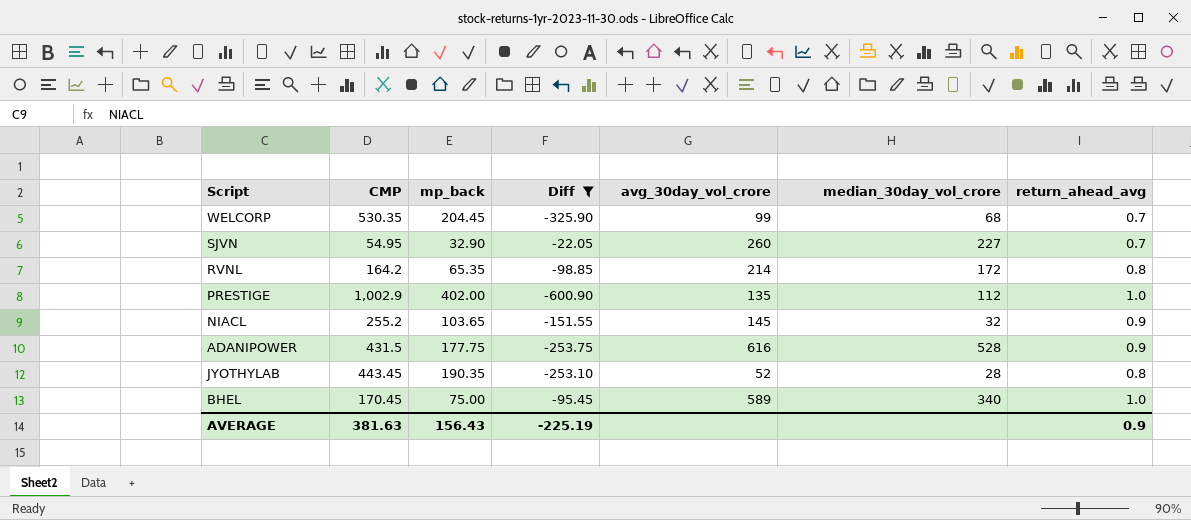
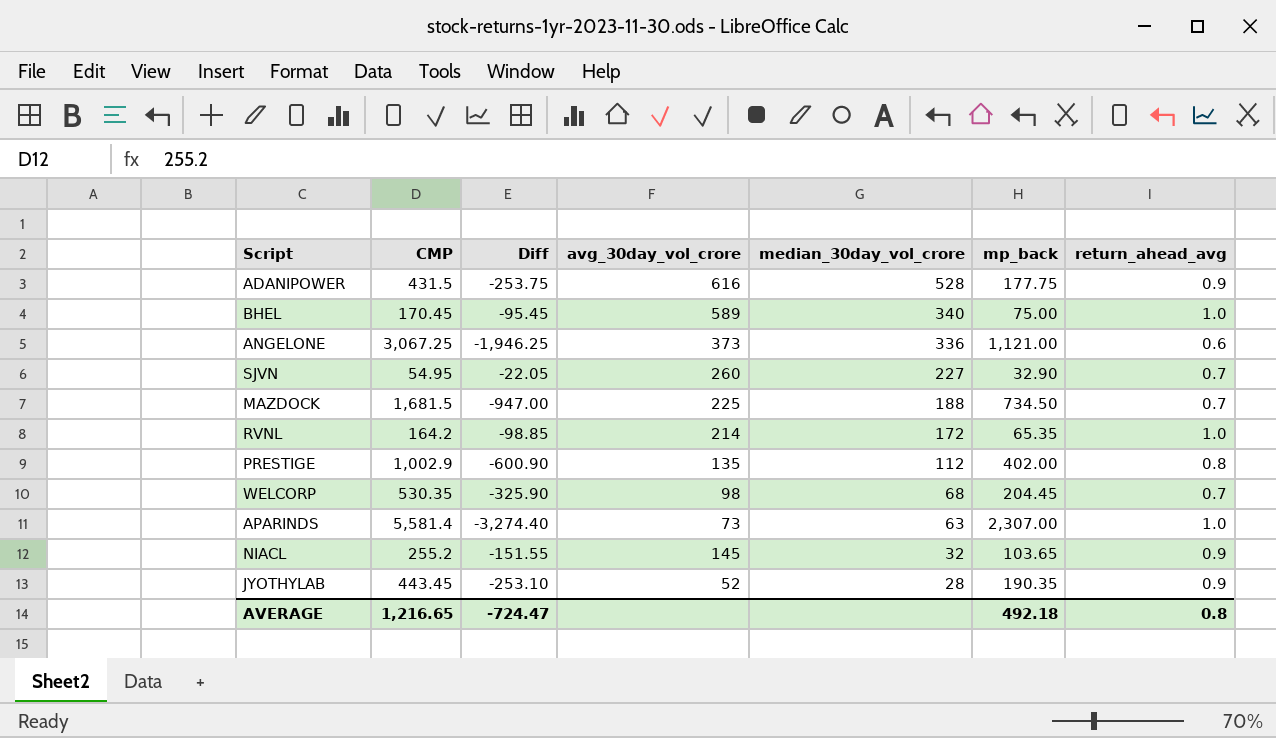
filter: Diff >= -600.90 -> none
row order: none -> median_30day_vol_crore descending
column mp_back | position: 3 -> 6
RVNL | return_ahead_avg: 0.8 -> 1.0
PRESTIGE | return_ahead_avg: 1.0 -> 0.8
WELCORP | avg_30day_vol_crore: 99 -> 98
JYOTHYLAB | return_ahead_avg: 0.8 -> 0.9
AVERAGE | CMP: 381.63 -> 1,216.65
AVERAGE | Diff: -225.19 -> -724.47
AVERAGE | mp_back: 156.43 -> 492.18
AVERAGE | return_ahead_avg: 0.9 -> 0.8

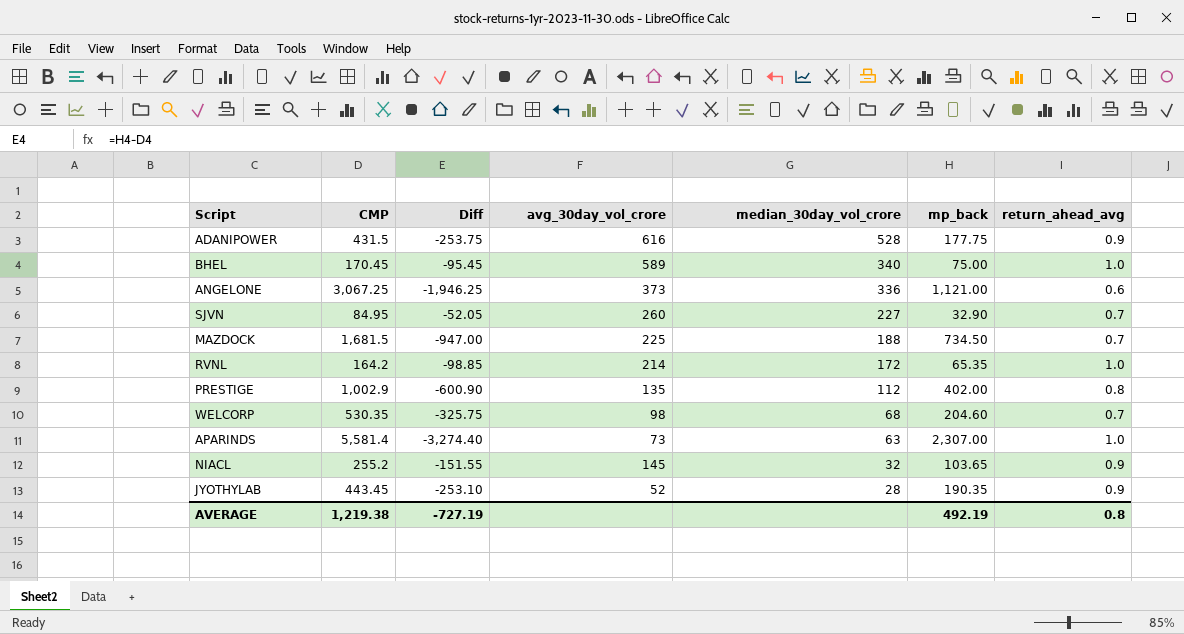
SJVN | CMP: 54.95 -> 84.95
SJVN | Diff: -22.05 -> -52.05
WELCORP | Diff: -325.90 -> -325.75
WELCORP | mp_back: 204.45 -> 204.60
AVERAGE | CMP: 1,216.65 -> 1,219.38
AVERAGE | Diff: -724.47 -> -727.19
AVERAGE | mp_back: 492.18 -> 492.19

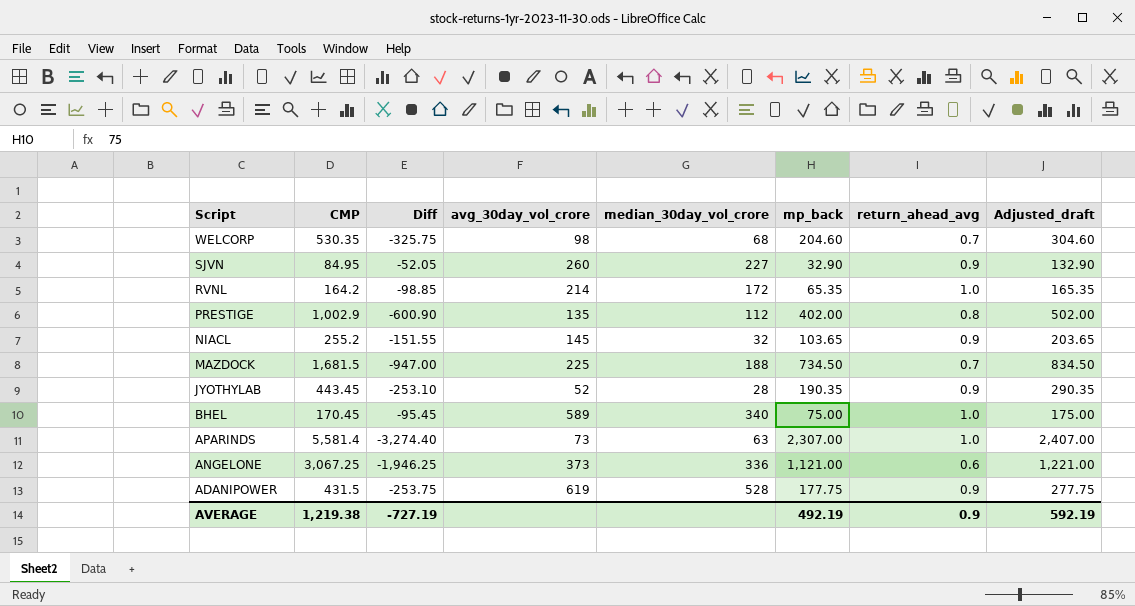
row order: median_30day_vol_crore descending -> Script descending
column Adjusted_draft | formula: none -> [mp_back] + 100
SJVN | return_ahead_avg: 0.7 -> 0.9
ADANIPOWER | avg_30day_vol_crore: 616 -> 619
AVERAGE | return_ahead_avg: 0.8 -> 0.9

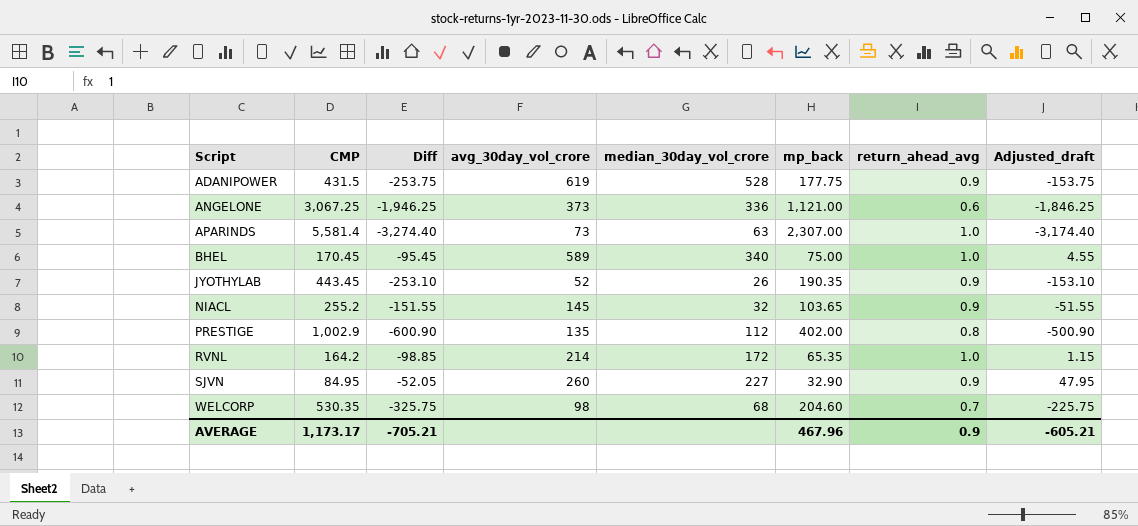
row order: Script descending -> Script ascending
column Adjusted_draft | formula: [mp_back] + 100 -> [Diff] + 100
row MAZDOCK: 1,681.5 | -947.00 | 225 | 188 | 734.50 | 0.7 | 834.50 -> none
JYOTHYLAB | median_30day_vol_crore: 28 -> 26
AVERAGE | CMP: 1,219.38 -> 1,173.17
AVERAGE | Diff: -727.19 -> -705.21
AVERAGE | mp_back: 492.19 -> 467.96
AVERAGE | Adjusted_draft: 592.19 -> -605.21

